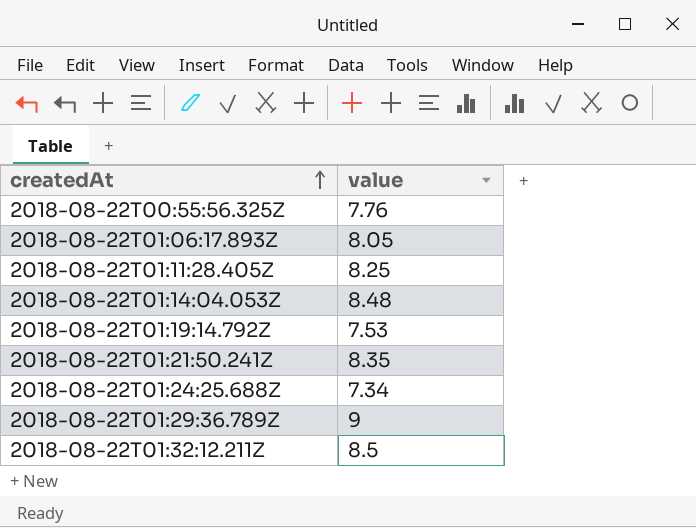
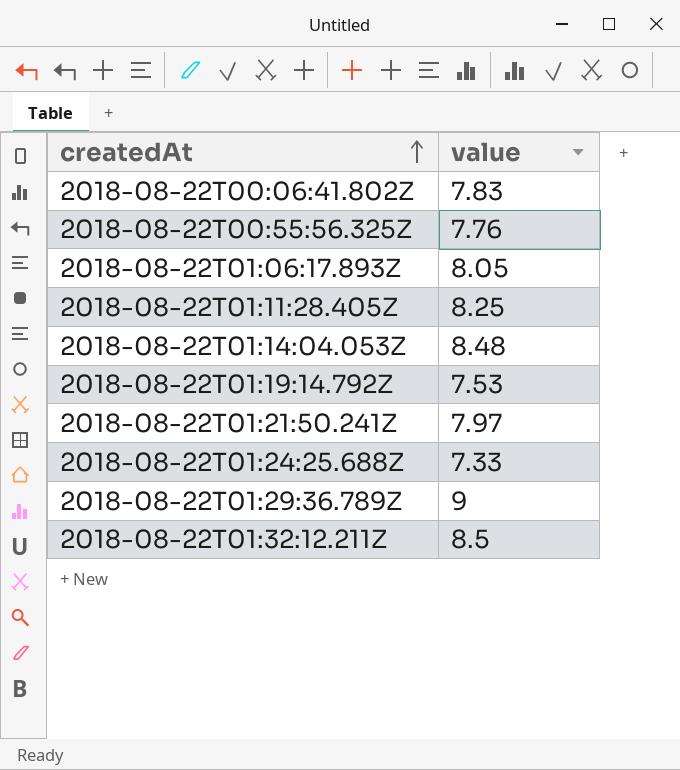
row 2018-08-22T00:06:41.802Z: none -> 7.83
2018-08-22T01:21:50.241Z | value: 8.35 -> 7.97
2018-08-22T01:24:25.688Z | value: 7.34 -> 7.33

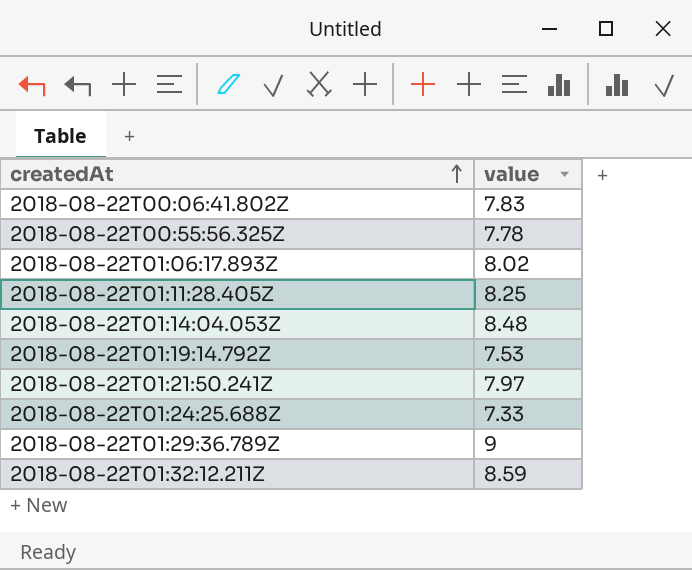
2018-08-22T00:55:56.325Z | value: 7.76 -> 7.78
2018-08-22T01:06:17.893Z | value: 8.05 -> 8.02
2018-08-22T01:32:12.211Z | value: 8.5 -> 8.59

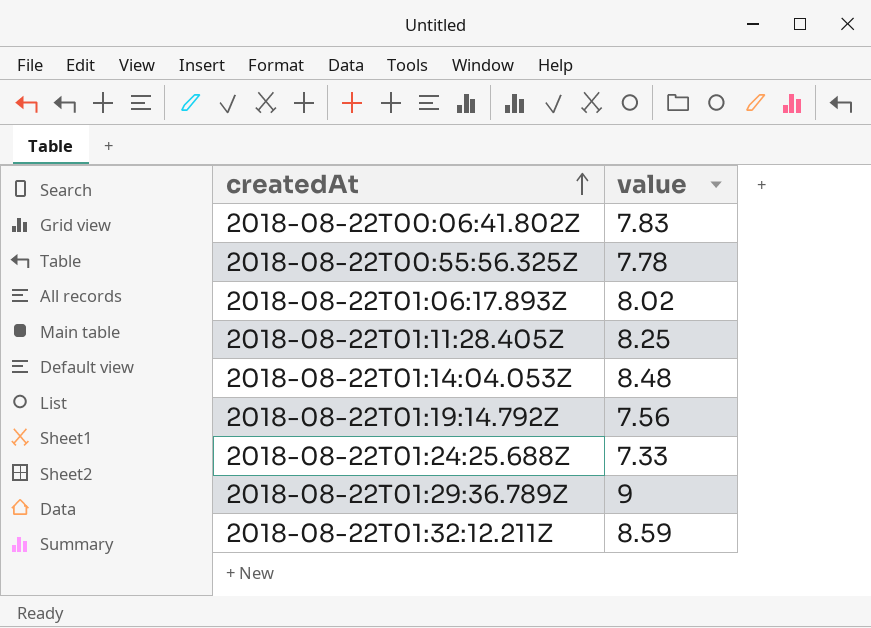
row 2018-08-22T01:21:50.241Z: 7.97 -> none
2018-08-22T01:19:14.792Z | value: 7.53 -> 7.56

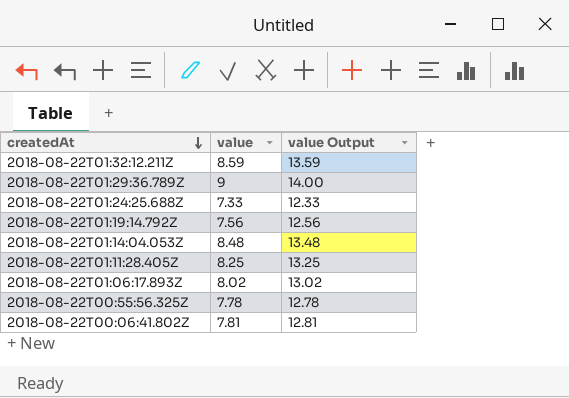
row order: createdAt ascending -> createdAt descending
column value Output | formula: none -> [value] + 5
2018-08-22T00:06:41.802Z | value: 7.83 -> 7.81

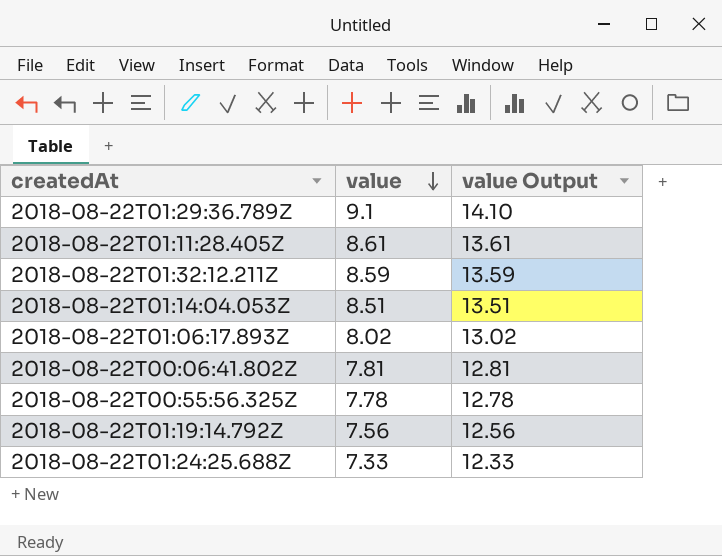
row order: createdAt descending -> value descending
2018-08-22T01:29:36.789Z | value: 9 -> 9.1
2018-08-22T01:29:36.789Z | value Output: 14.00 -> 14.10
2018-08-22T01:11:28.405Z | value: 8.25 -> 8.61
2018-08-22T01:11:28.405Z | value Output: 13.25 -> 13.61
2018-08-22T01:14:04.053Z | value: 8.48 -> 8.51
2018-08-22T01:14:04.053Z | value Output: 13.48 -> 13.51

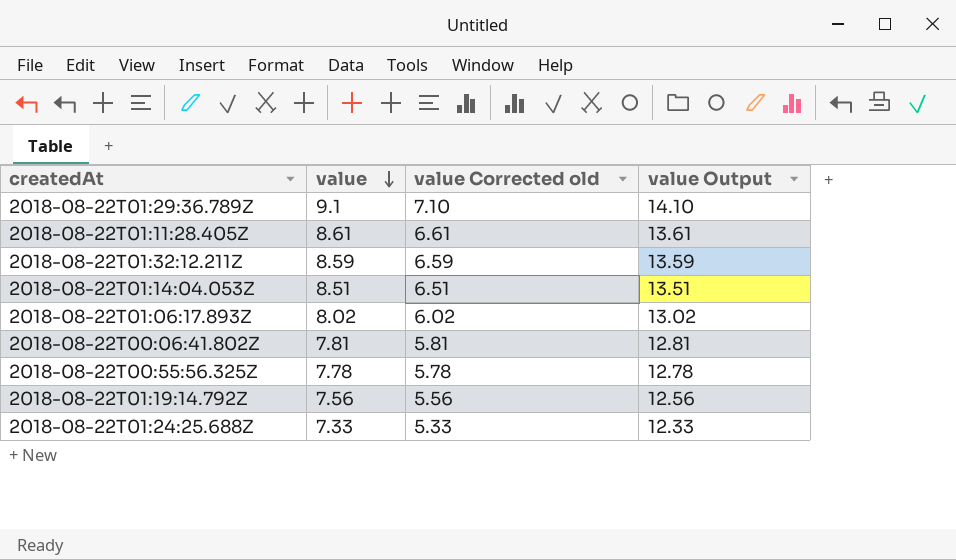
column value Corrected old | formula: none -> [value] - 2

